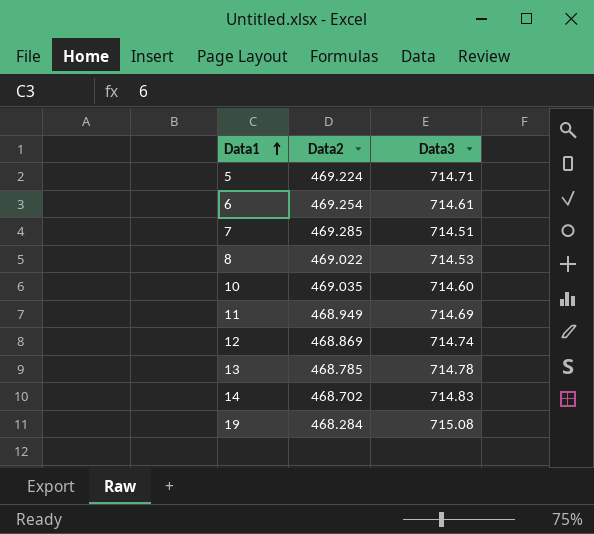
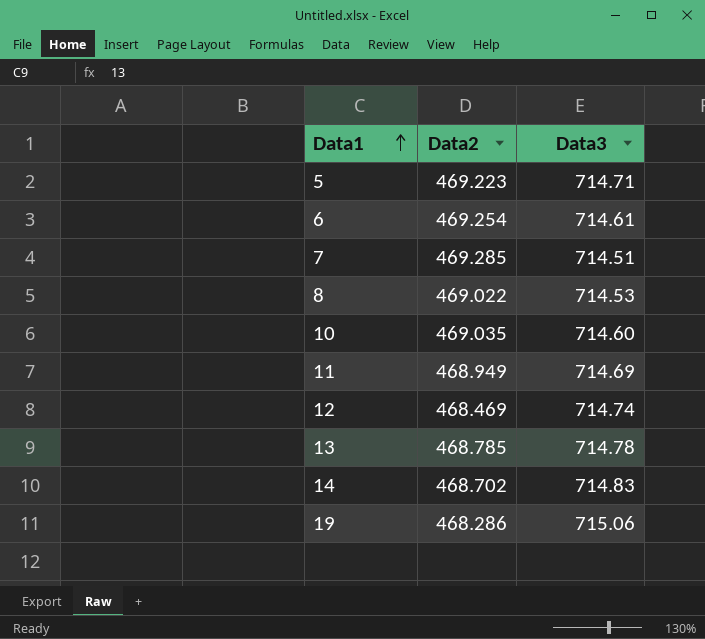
5 | Data2: 469.224 -> 469.223
12 | Data2: 468.869 -> 468.469
19 | Data2: 468.284 -> 468.286
19 | Data3: 715.08 -> 715.06

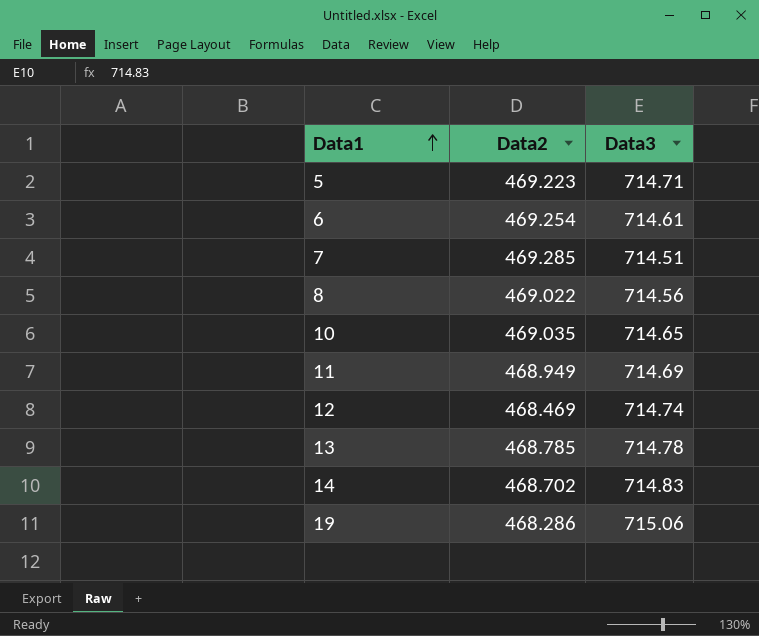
8 | Data3: 714.53 -> 714.56
10 | Data3: 714.60 -> 714.65

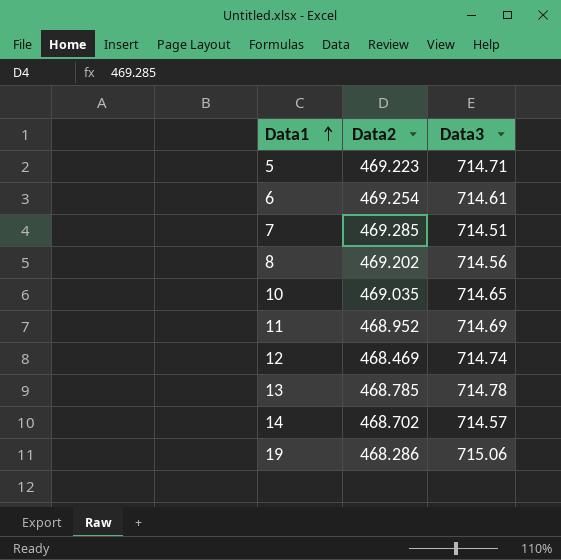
8 | Data2: 469.022 -> 469.202
11 | Data2: 468.949 -> 468.952
14 | Data3: 714.83 -> 714.57

